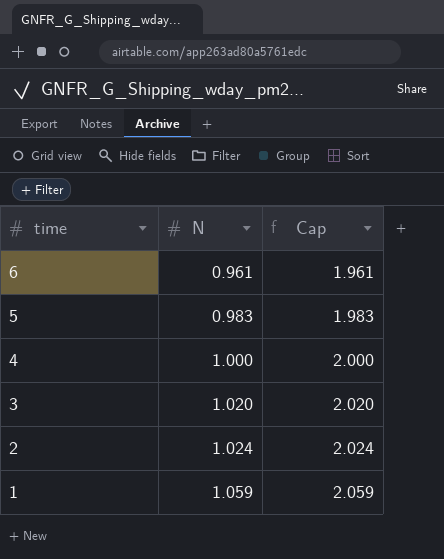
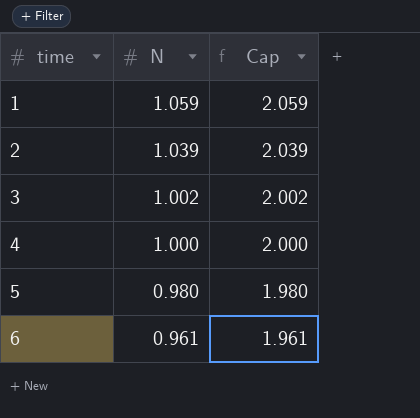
row order: time descending -> time ascending
2 | N: 1.024 -> 1.039
2 | Cap: 2.024 -> 2.039
3 | N: 1.020 -> 1.002
3 | Cap: 2.020 -> 2.002
5 | N: 0.983 -> 0.980
5 | Cap: 1.983 -> 1.980

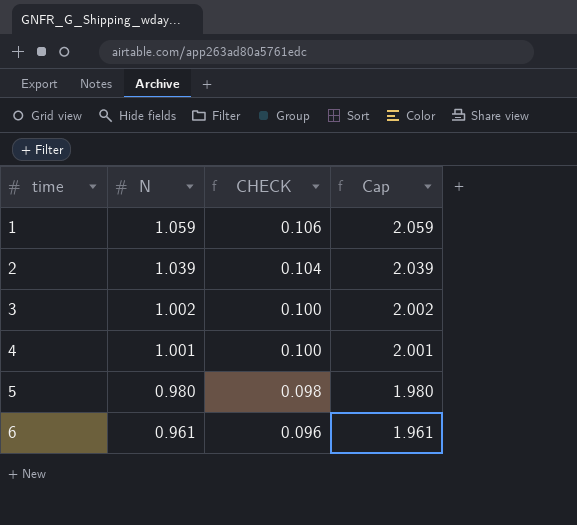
column CHECK | formula: none -> [N] * 0.1
4 | N: 1.000 -> 1.001
4 | Cap: 2.000 -> 2.001

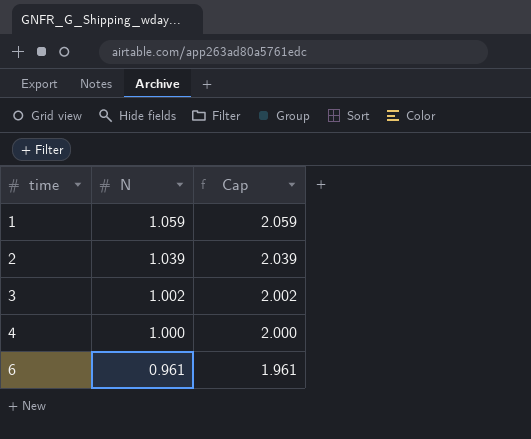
column CHECK | formula: [N] * 0.1 -> none
row 5: 0.980 | 0.098 | 1.980 -> none
4 | N: 1.001 -> 1.000
4 | Cap: 2.001 -> 2.000

